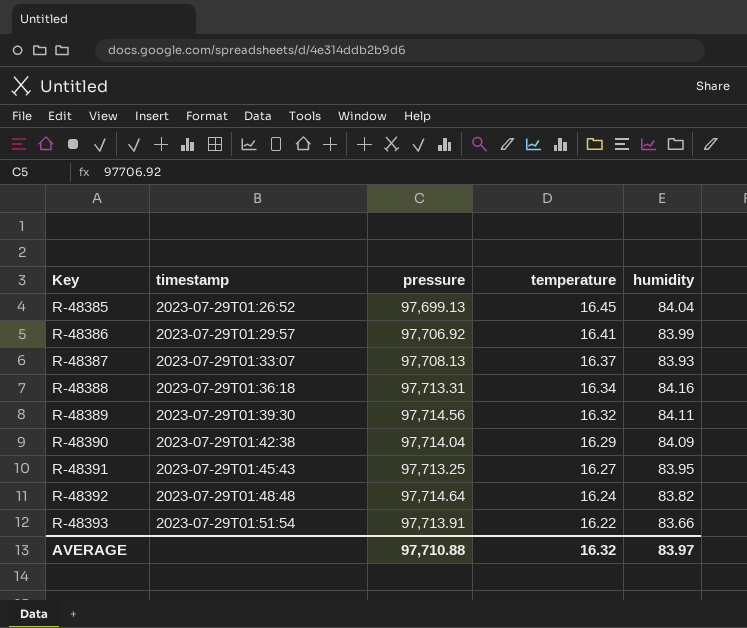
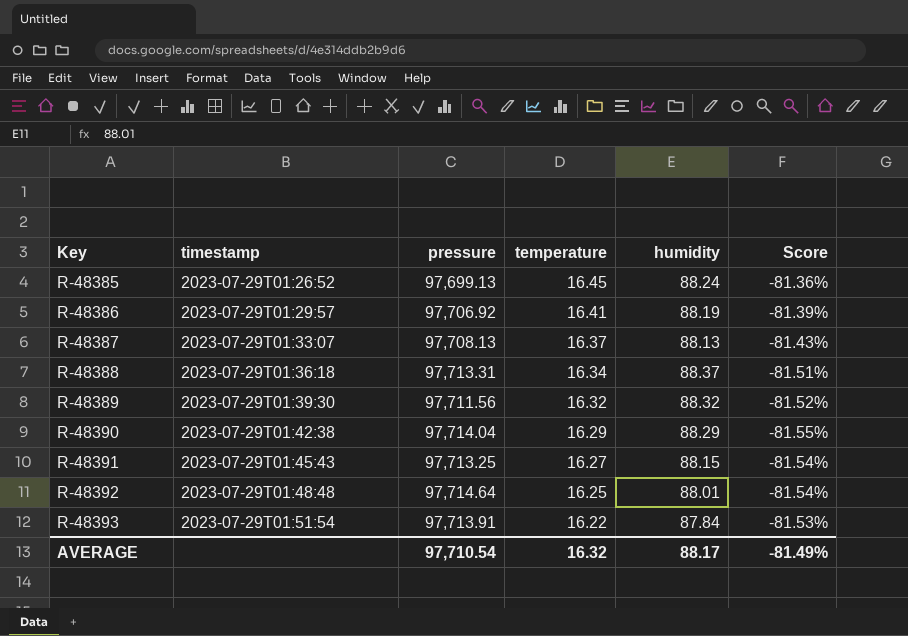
column Score | formula: none -> ([temperature] - [humidity]) / [humidity]
R-48385 | humidity: 84.04 -> 88.24
R-48386 | humidity: 83.99 -> 88.19
R-48387 | humidity: 83.93 -> 88.13
R-48388 | humidity: 84.16 -> 88.37
R-48389 | pressure: 97,714.56 -> 97,711.56
R-48389 | humidity: 84.11 -> 88.32
R-48390 | humidity: 84.09 -> 88.29
R-48391 | humidity: 83.95 -> 88.15
R-48392 | temperature: 16.24 -> 16.25
R-48392 | humidity: 83.82 -> 88.01
R-48393 | humidity: 83.66 -> 87.84
AVERAGE | pressure: 97,710.88 -> 97,710.54
AVERAGE | humidity: 83.97 -> 88.17

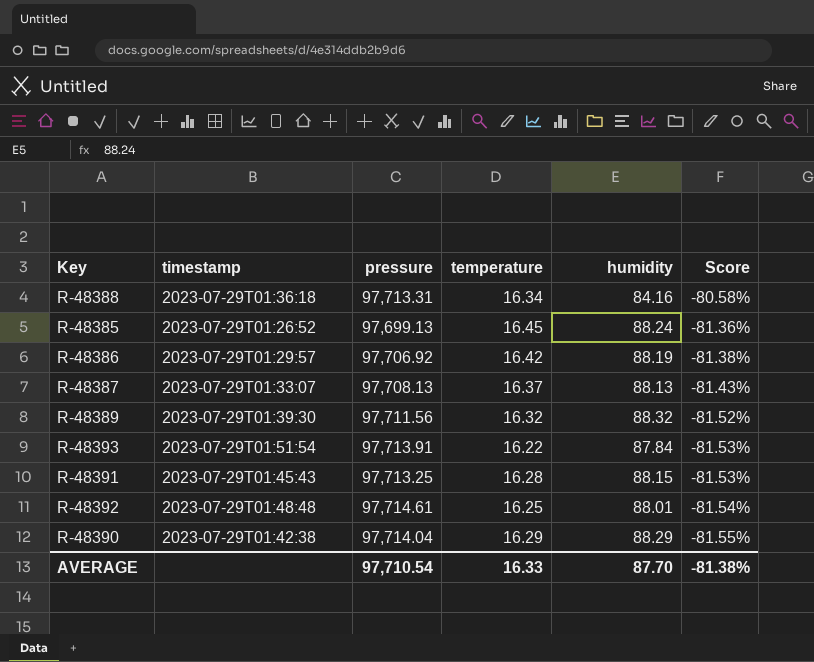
row order: Key ascending -> Score descending
R-48388 | humidity: 88.37 -> 84.16
R-48388 | Score: -81.51% -> -80.58%
R-48386 | temperature: 16.41 -> 16.42
R-48386 | Score: -81.39% -> -81.38%
R-48391 | temperature: 16.27 -> 16.28
R-48391 | Score: -81.54% -> -81.53%
R-48392 | pressure: 97,714.64 -> 97,714.61
AVERAGE | temperature: 16.32 -> 16.33
AVERAGE | humidity: 88.17 -> 87.70
AVERAGE | Score: -81.49% -> -81.38%

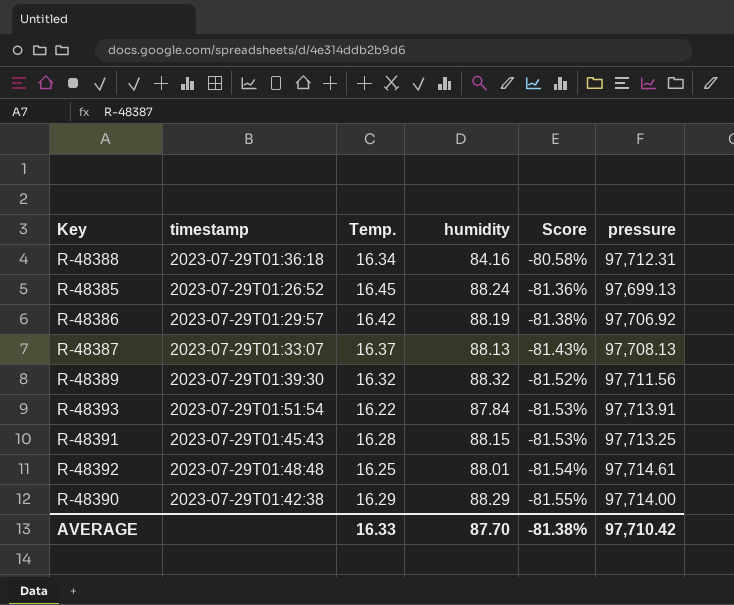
column name: temperature -> Temp.
column pressure | position: 3 -> 6
R-48388 | pressure: 97,713.31 -> 97,712.31
R-48390 | pressure: 97,714.04 -> 97,714.00
AVERAGE | pressure: 97,710.54 -> 97,710.42

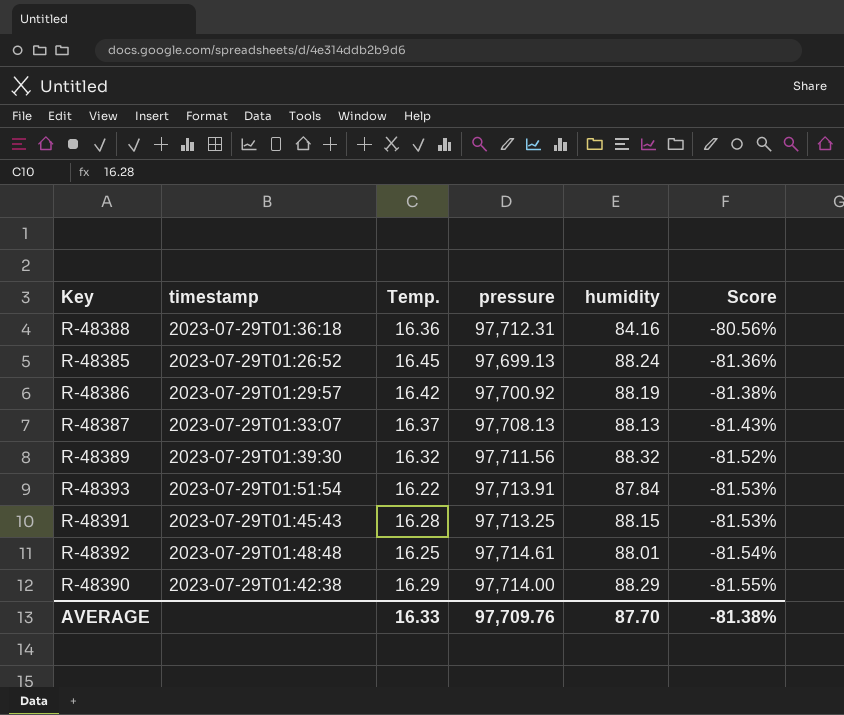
column pressure | position: 6 -> 4
R-48388 | Temp.: 16.34 -> 16.36
R-48388 | Score: -80.58% -> -80.56%
R-48386 | pressure: 97,706.92 -> 97,700.92
AVERAGE | pressure: 97,710.42 -> 97,709.76

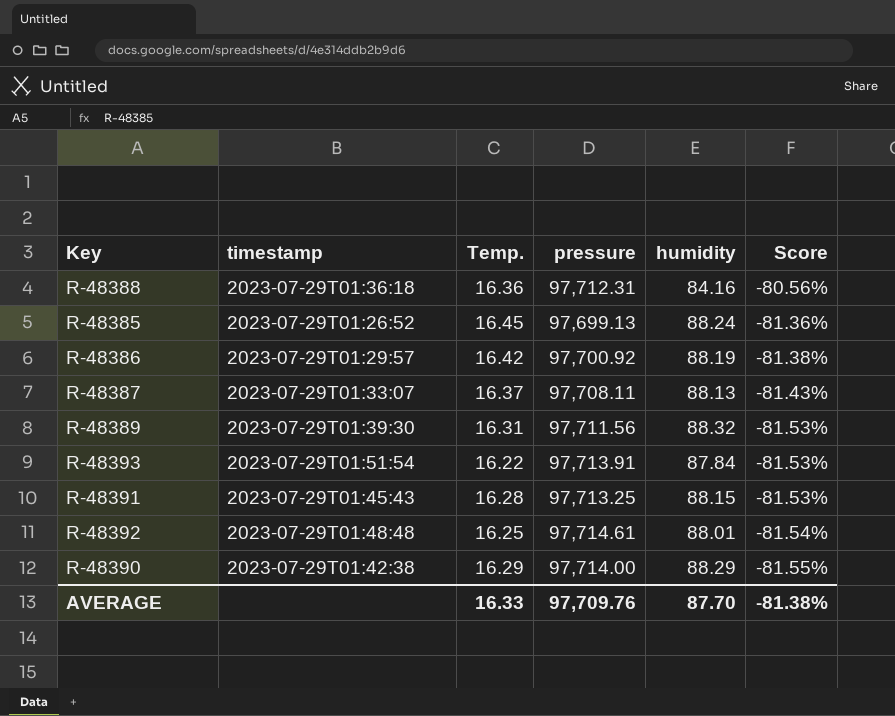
R-48387 | pressure: 97,708.13 -> 97,708.11
R-48389 | Temp.: 16.32 -> 16.31
R-48389 | Score: -81.52% -> -81.53%

